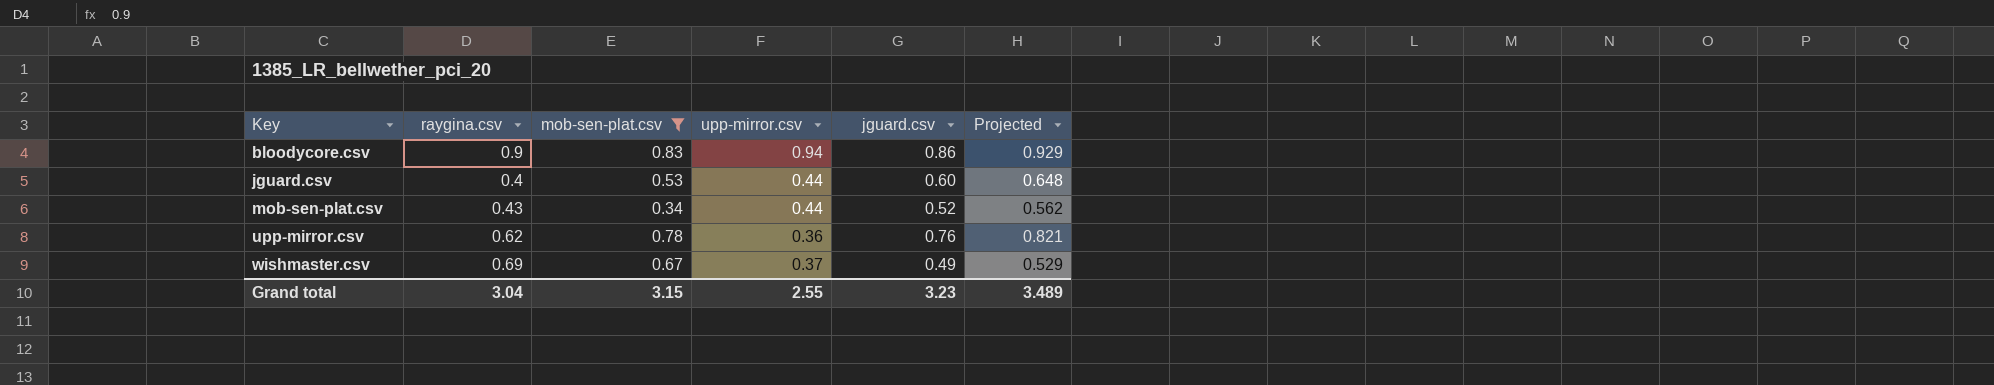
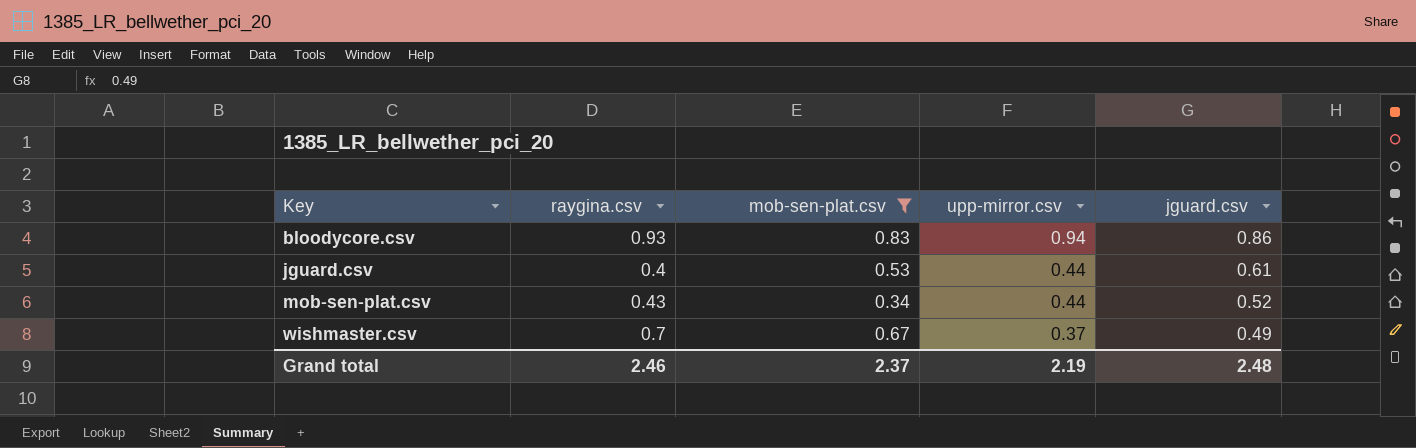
column Projected | formula: [jguard.csv] * 1.08 -> none
row upp-mirror.csv: 0.62 | 0.78 | 0.36 | 0.76 | 0.821 -> none
bloodycore.csv | raygina.csv: 0.9 -> 0.93
jguard.csv | jguard.csv: 0.60 -> 0.61
wishmaster.csv | raygina.csv: 0.69 -> 0.7
Grand total | raygina.csv: 3.04 -> 2.46
Grand total | mob-sen-plat.csv: 3.15 -> 2.37
Grand total | upp-mirror.csv: 2.55 -> 2.19
Grand total | jguard.csv: 3.23 -> 2.48

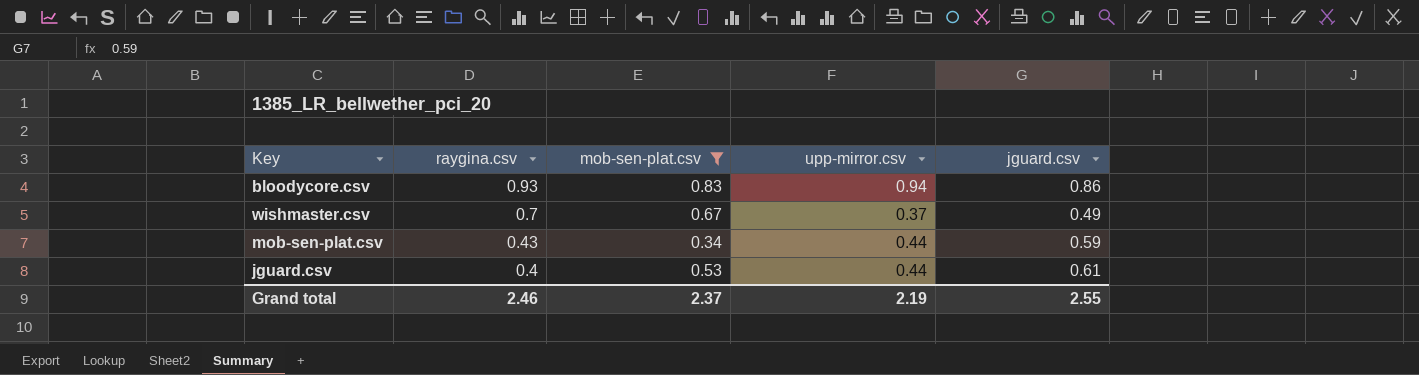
row order: Key ascending -> raygina.csv descending
mob-sen-plat.csv | jguard.csv: 0.52 -> 0.59
Grand total | jguard.csv: 2.48 -> 2.55

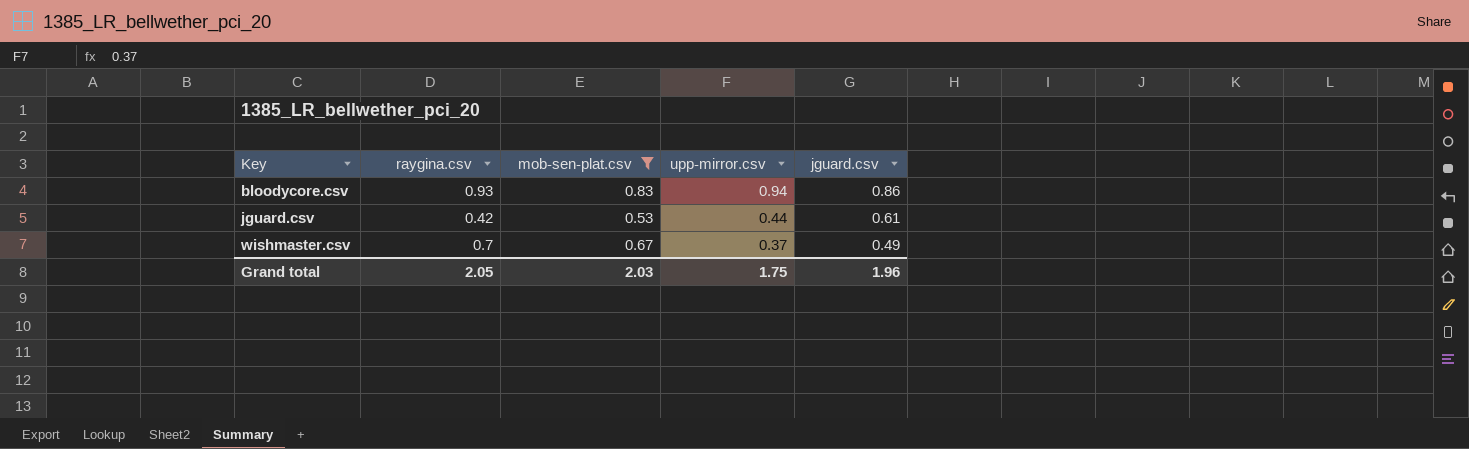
row order: raygina.csv descending -> Key ascending
row mob-sen-plat.csv: 0.43 | 0.34 | 0.44 | 0.59 -> none
jguard.csv | raygina.csv: 0.4 -> 0.42
Grand total | raygina.csv: 2.46 -> 2.05
Grand total | mob-sen-plat.csv: 2.37 -> 2.03
Grand total | upp-mirror.csv: 2.19 -> 1.75
Grand total | jguard.csv: 2.55 -> 1.96

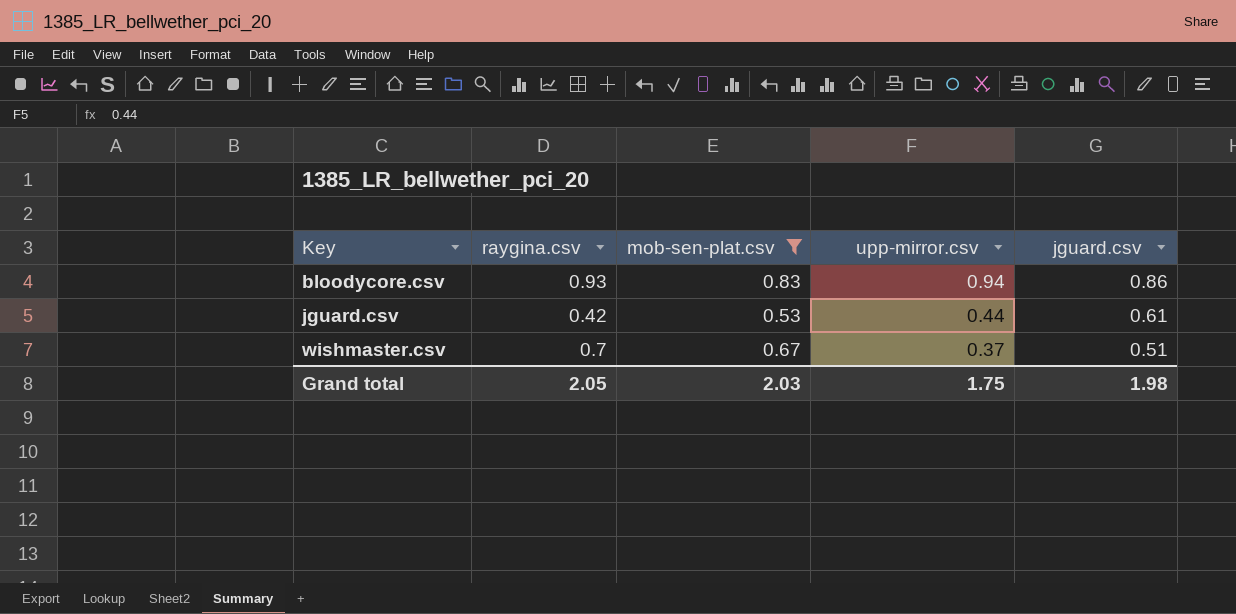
wishmaster.csv | jguard.csv: 0.49 -> 0.51
Grand total | jguard.csv: 1.96 -> 1.98

